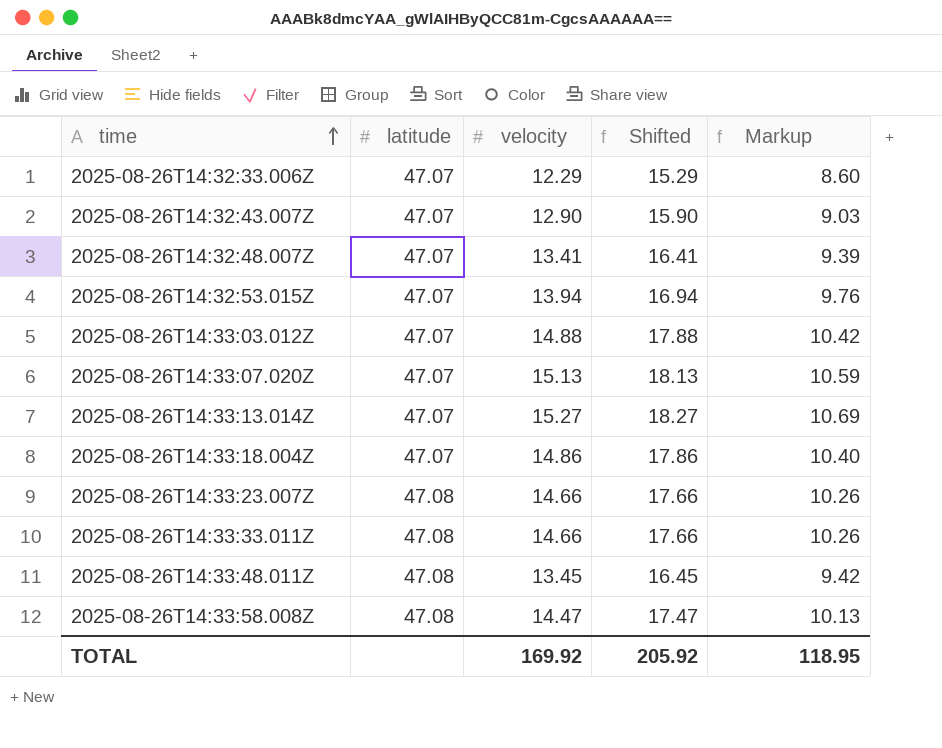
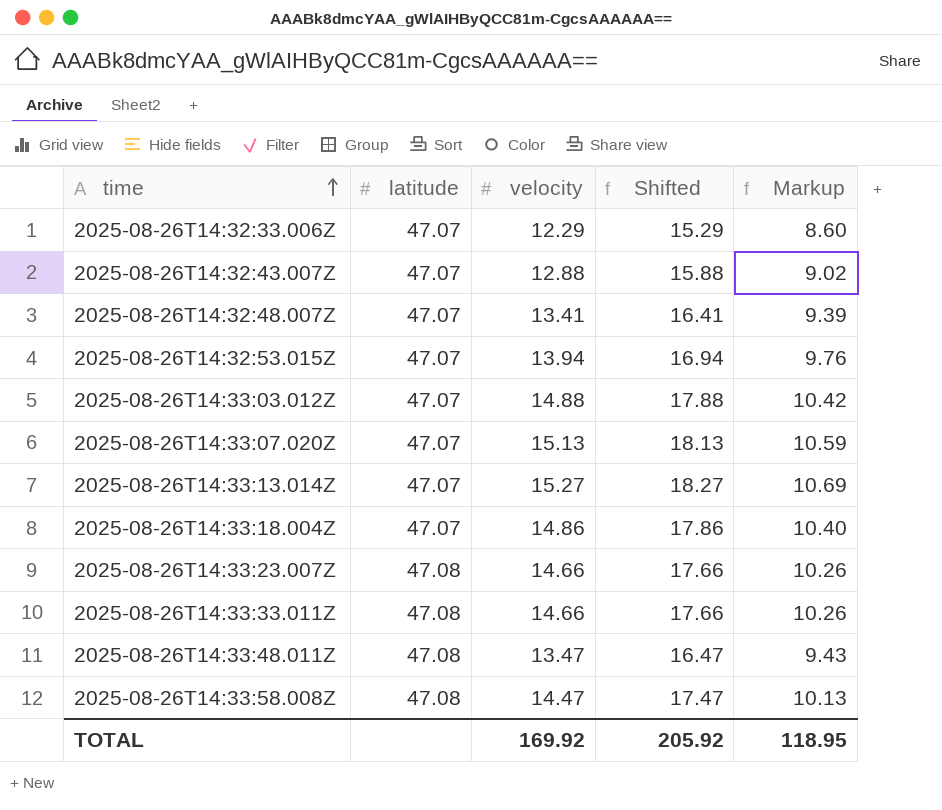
2025-08-26T14:32:43.007Z | velocity: 12.90 -> 12.88
2025-08-26T14:32:43.007Z | Shifted: 15.90 -> 15.88
2025-08-26T14:32:43.007Z | Markup: 9.03 -> 9.02
2025-08-26T14:33:48.011Z | velocity: 13.45 -> 13.47
2025-08-26T14:33:48.011Z | Shifted: 16.45 -> 16.47
2025-08-26T14:33:48.011Z | Markup: 9.42 -> 9.43

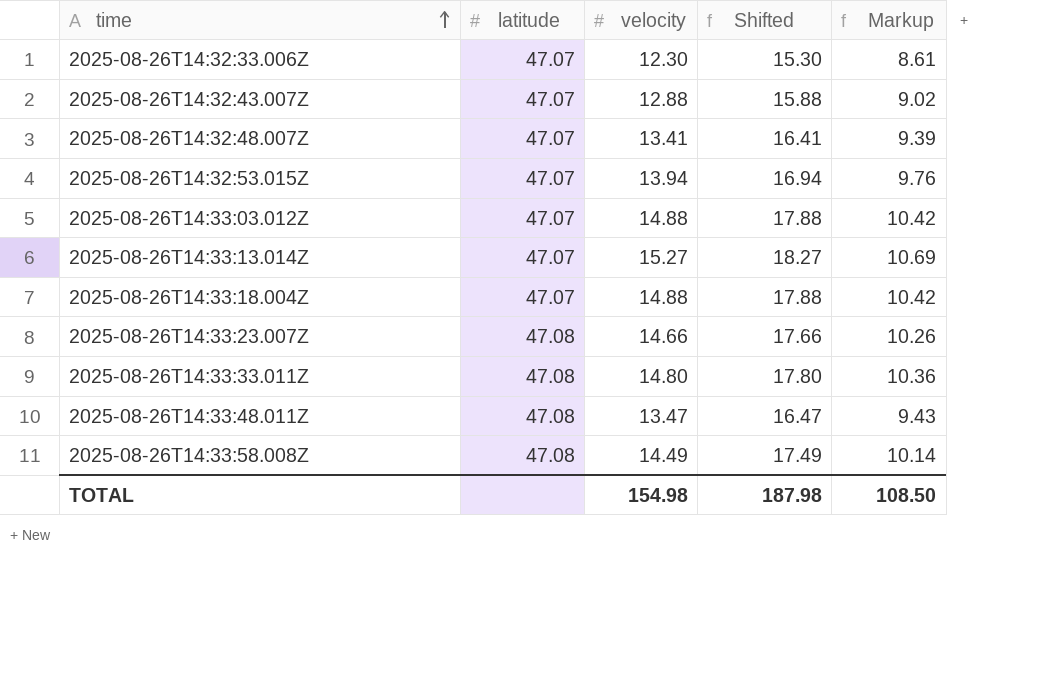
row 2025-08-26T14:33:07.020Z: 47.07 | 15.13 | 18.13 | 10.59 -> none
2025-08-26T14:32:33.006Z | velocity: 12.29 -> 12.30
2025-08-26T14:32:33.006Z | Shifted: 15.29 -> 15.30
2025-08-26T14:32:33.006Z | Markup: 8.60 -> 8.61
2025-08-26T14:33:18.004Z | velocity: 14.86 -> 14.88
2025-08-26T14:33:18.004Z | Shifted: 17.86 -> 17.88
2025-08-26T14:33:18.004Z | Markup: 10.40 -> 10.42
2025-08-26T14:33:33.011Z | velocity: 14.66 -> 14.80
2025-08-26T14:33:33.011Z | Shifted: 17.66 -> 17.80
2025-08-26T14:33:33.011Z | Markup: 10.26 -> 10.36
2025-08-26T14:33:58.008Z | velocity: 14.47 -> 14.49
2025-08-26T14:33:58.008Z | Shifted: 17.47 -> 17.49
2025-08-26T14:33:58.008Z | Markup: 10.13 -> 10.14
TOTAL | velocity: 169.92 -> 154.98
TOTAL | Shifted: 205.92 -> 187.98
TOTAL | Markup: 118.95 -> 108.50

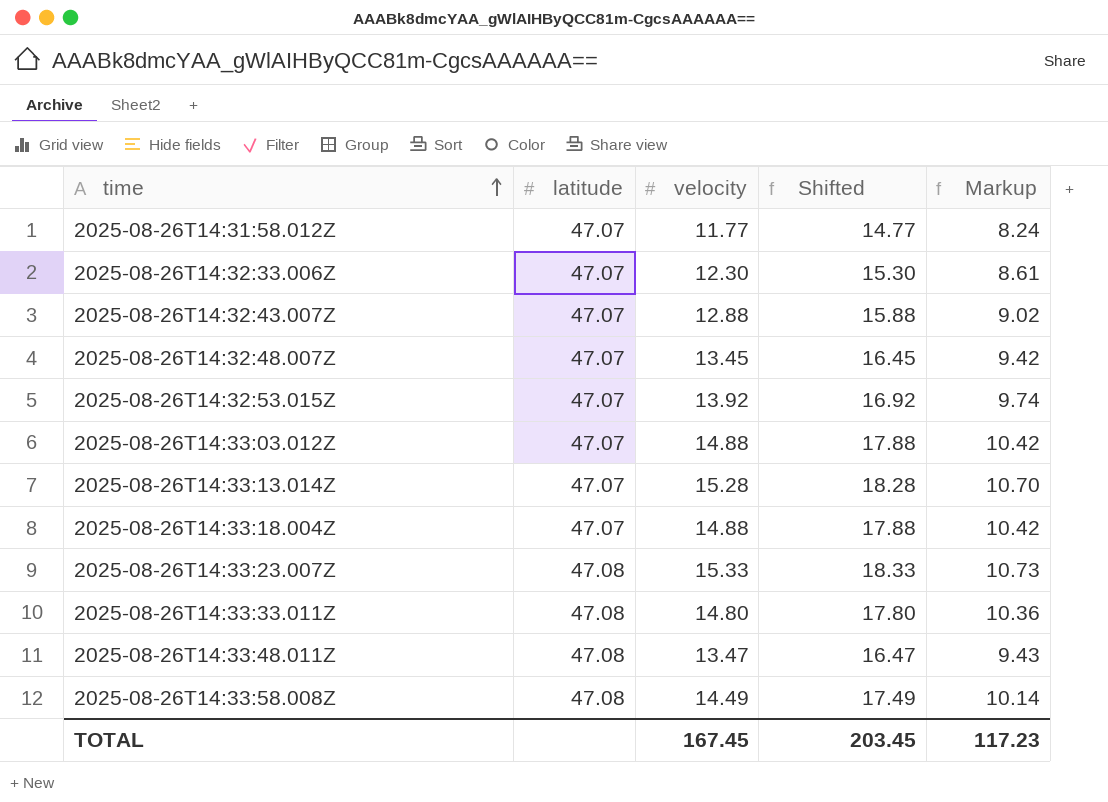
row 2025-08-26T14:31:58.012Z: none -> 47.07 | 11.77 | 14.77 | 8.24
2025-08-26T14:32:48.007Z | velocity: 13.41 -> 13.45
2025-08-26T14:32:48.007Z | Shifted: 16.41 -> 16.45
2025-08-26T14:32:48.007Z | Markup: 9.39 -> 9.42
2025-08-26T14:32:53.015Z | velocity: 13.94 -> 13.92
2025-08-26T14:32:53.015Z | Shifted: 16.94 -> 16.92
2025-08-26T14:32:53.015Z | Markup: 9.76 -> 9.74
2025-08-26T14:33:13.014Z | velocity: 15.27 -> 15.28
2025-08-26T14:33:13.014Z | Shifted: 18.27 -> 18.28
2025-08-26T14:33:13.014Z | Markup: 10.69 -> 10.70
2025-08-26T14:33:23.007Z | velocity: 14.66 -> 15.33
2025-08-26T14:33:23.007Z | Shifted: 17.66 -> 18.33
2025-08-26T14:33:23.007Z | Markup: 10.26 -> 10.73
TOTAL | velocity: 154.98 -> 167.45
TOTAL | Shifted: 187.98 -> 203.45
TOTAL | Markup: 108.50 -> 117.23

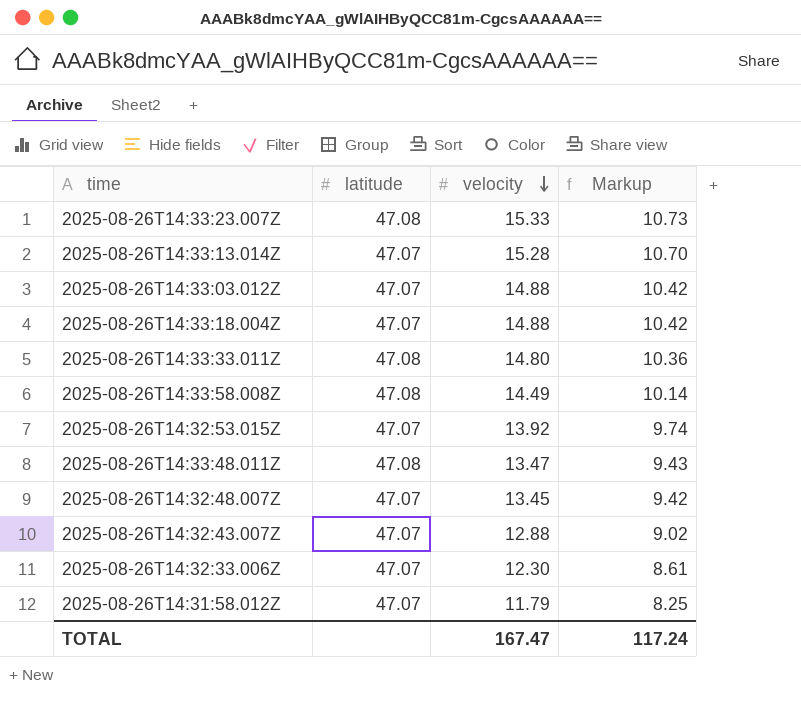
row order: time ascending -> velocity descending
column Shifted | formula: [velocity] + 3 -> none
2025-08-26T14:31:58.012Z | velocity: 11.77 -> 11.79
2025-08-26T14:31:58.012Z | Markup: 8.24 -> 8.25
TOTAL | velocity: 167.45 -> 167.47
TOTAL | Markup: 117.23 -> 117.24

